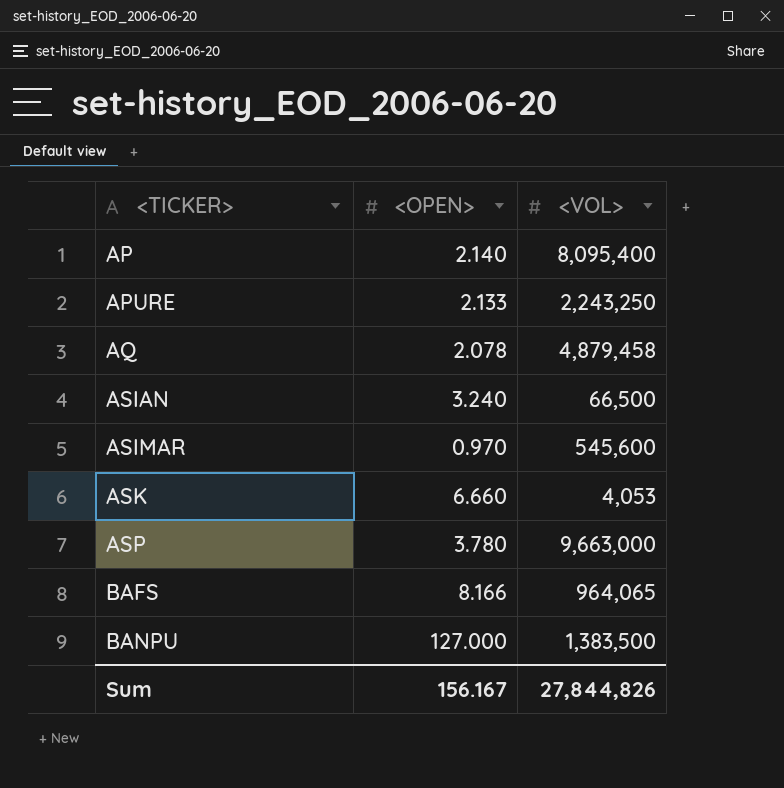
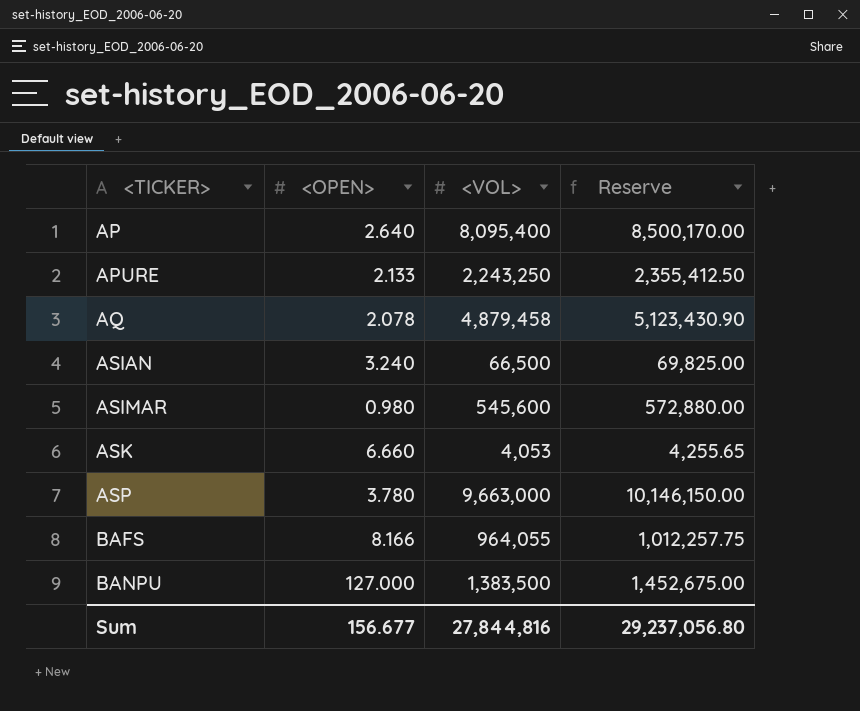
column Reserve | formula: none -> [<VOL>] * 1.05
AP | <OPEN>: 2.140 -> 2.640
ASIMAR | <OPEN>: 0.970 -> 0.980
BAFS | <VOL>: 964,065 -> 964,055
Sum | <OPEN>: 156.167 -> 156.677
Sum | <VOL>: 27,844,826 -> 27,844,816

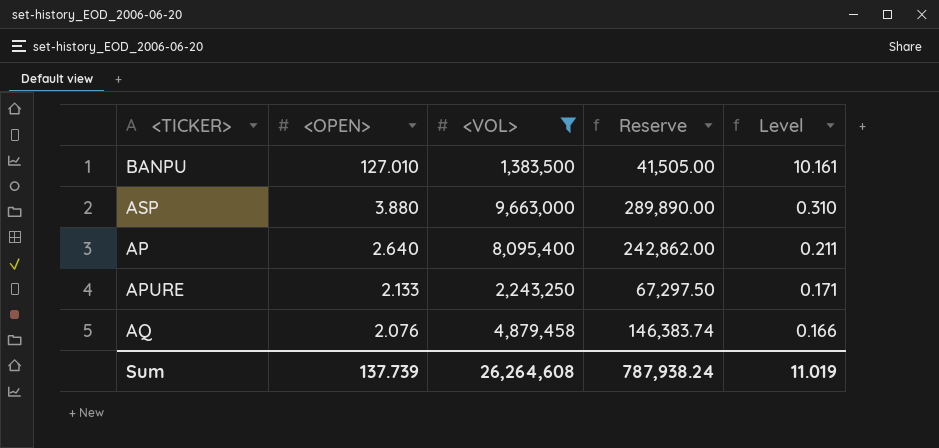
filter: none -> <VOL> >= 1,383,500
row order: <TICKER> ascending -> <OPEN> descending
column Reserve | formula: [<VOL>] * 1.05 -> [<VOL>] * 0.03
column Level | formula: none -> [<OPEN>] * 0.08
BANPU | <OPEN>: 127.000 -> 127.010
ASP | <OPEN>: 3.780 -> 3.880
AQ | <OPEN>: 2.078 -> 2.076
Sum | <OPEN>: 156.677 -> 137.739
Sum | <VOL>: 27,844,816 -> 26,264,608
Sum | Reserve: 29,237,056.80 -> 787,938.24

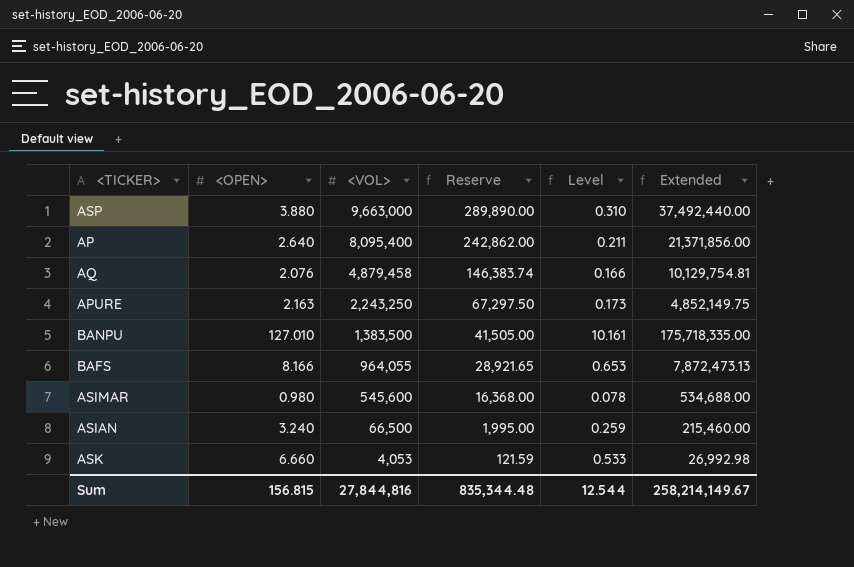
filter: <VOL> >= 1,383,500 -> none
row order: <OPEN> descending -> <VOL> descending
column Extended | formula: none -> [<OPEN>] * [<VOL>]
APURE | <OPEN>: 2.133 -> 2.163
APURE | Level: 0.171 -> 0.173
Sum | <OPEN>: 137.739 -> 156.815
Sum | <VOL>: 26,264,608 -> 27,844,816
Sum | Reserve: 787,938.24 -> 835,344.48
Sum | Level: 11.019 -> 12.544

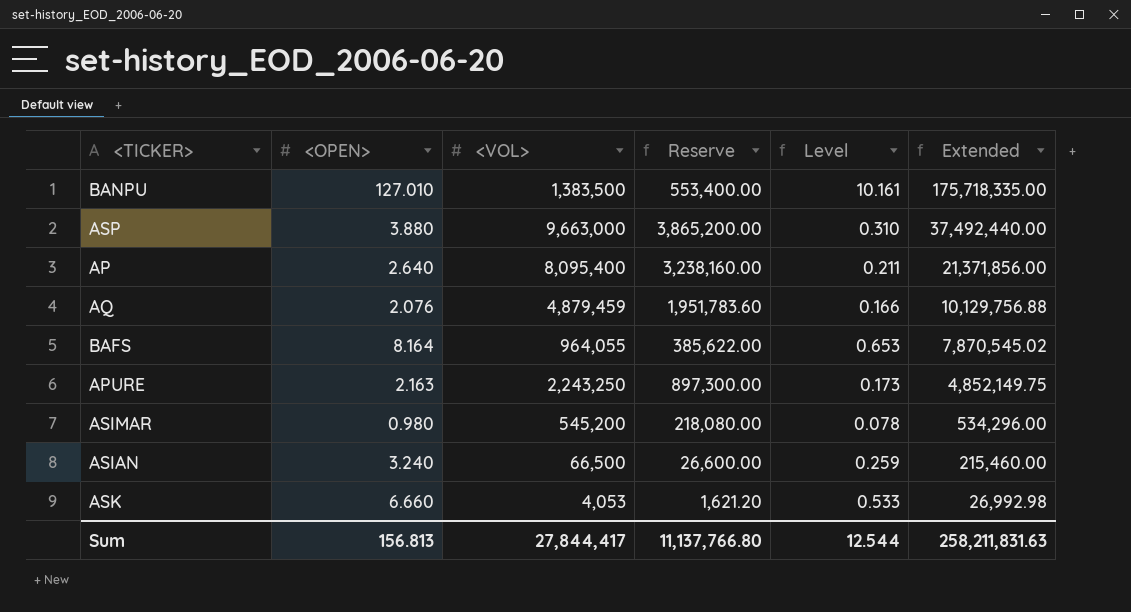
row order: <VOL> descending -> Extended descending
column Reserve | formula: [<VOL>] * 0.03 -> [<VOL>] * 0.4
AQ | <VOL>: 4,879,458 -> 4,879,459
AQ | Extended: 10,129,754.81 -> 10,129,756.88
BAFS | <OPEN>: 8.166 -> 8.164
BAFS | Extended: 7,872,473.13 -> 7,870,545.02
ASIMAR | <VOL>: 545,600 -> 545,200
ASIMAR | Extended: 534,688.00 -> 534,296.00
Sum | <OPEN>: 156.815 -> 156.813
Sum | <VOL>: 27,844,816 -> 27,844,417
Sum | Reserve: 835,344.48 -> 11,137,766.80
Sum | Extended: 258,214,149.67 -> 258,211,831.63

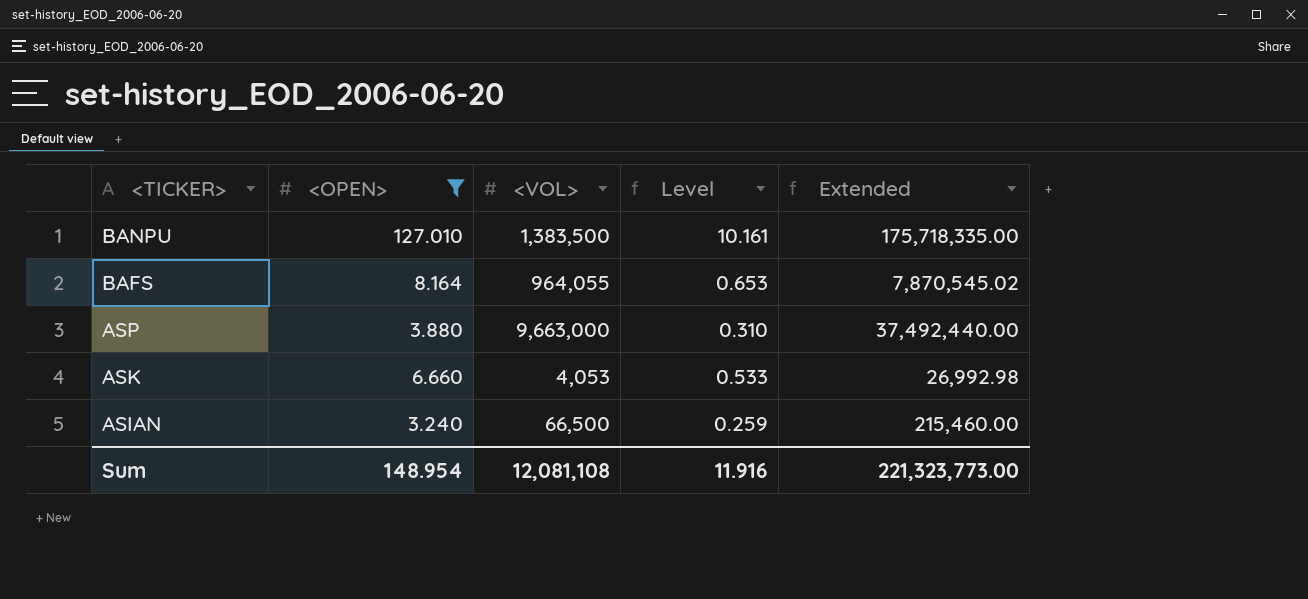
filter: none -> <OPEN> >= 3.240
row order: Extended descending -> <TICKER> descending
column Reserve | formula: [<VOL>] * 0.4 -> none
Sum | <OPEN>: 156.813 -> 148.954
Sum | <VOL>: 27,844,417 -> 12,081,108
Sum | Level: 12.544 -> 11.916
Sum | Extended: 258,211,831.63 -> 221,323,773.00

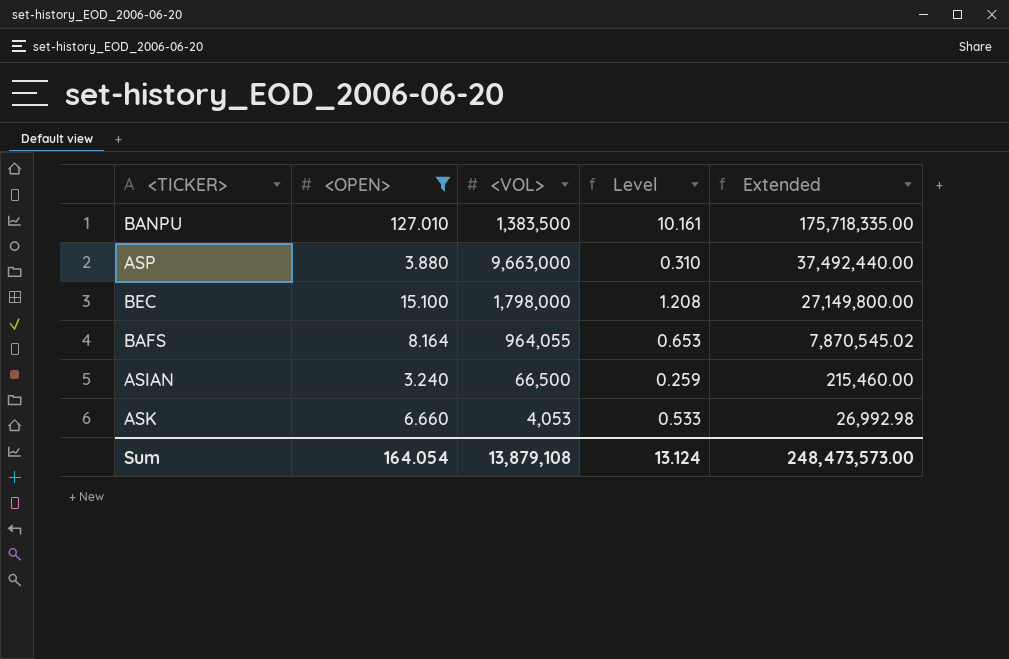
row order: <TICKER> descending -> Extended descending
row BEC: none -> 15.100 | 1,798,000 | 1.208 | 27,149,800.00
Sum | <OPEN>: 148.954 -> 164.054
Sum | <VOL>: 12,081,108 -> 13,879,108
Sum | Level: 11.916 -> 13.124
Sum | Extended: 221,323,773.00 -> 248,473,573.00

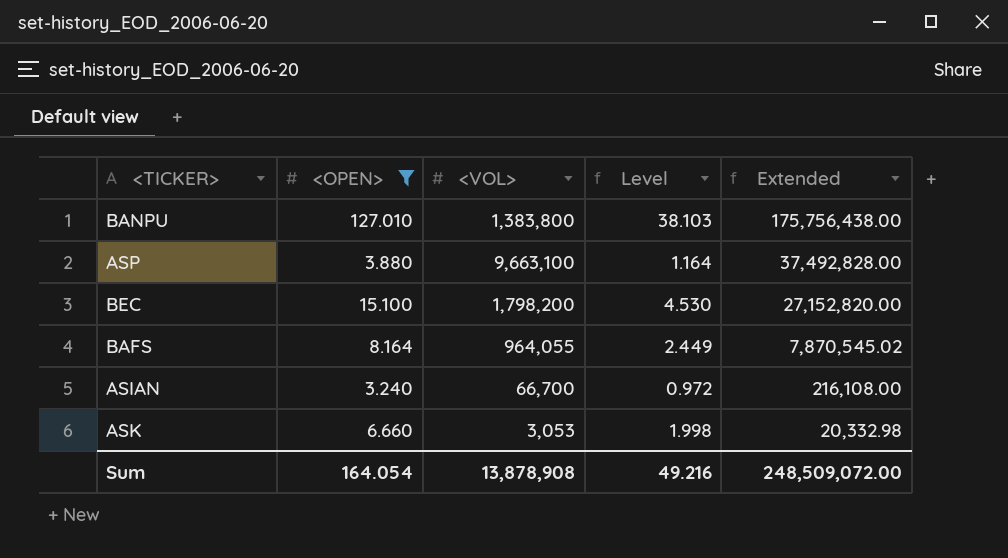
column Level | formula: [<OPEN>] * 0.08 -> [<OPEN>] * 0.3
BANPU | <VOL>: 1,383,500 -> 1,383,800
BANPU | Extended: 175,718,335.00 -> 175,756,438.00
ASP | <VOL>: 9,663,000 -> 9,663,100
ASP | Extended: 37,492,440.00 -> 37,492,828.00
BEC | <VOL>: 1,798,000 -> 1,798,200
BEC | Extended: 27,149,800.00 -> 27,152,820.00
ASIAN | <VOL>: 66,500 -> 66,700
ASIAN | Extended: 215,460.00 -> 216,108.00
ASK | <VOL>: 4,053 -> 3,053
ASK | Extended: 26,992.98 -> 20,332.98
Sum | <VOL>: 13,879,108 -> 13,878,908
Sum | Level: 13.124 -> 49.216
Sum | Extended: 248,473,573.00 -> 248,509,072.00

